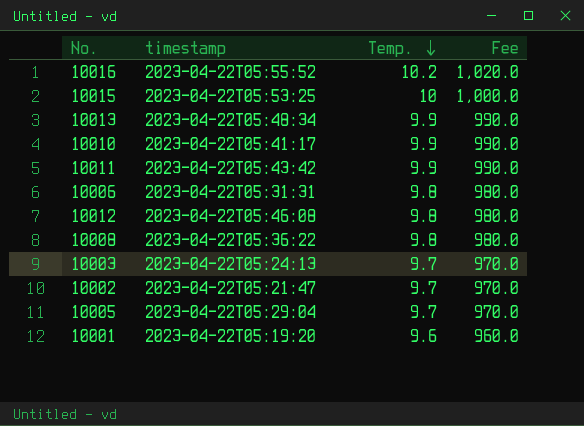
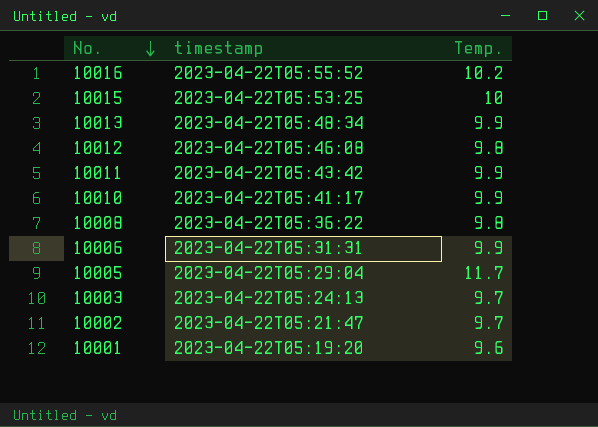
row order: Temp. descending -> No. descending
column Fee | formula: [Temp.] * 100 -> none
10006 | Temp.: 9.8 -> 9.9
10005 | Temp.: 9.7 -> 11.7

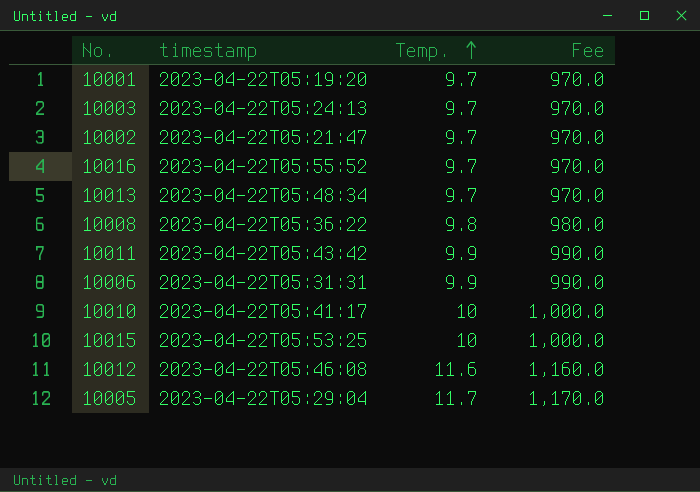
row order: No. descending -> Temp. ascending
column Fee | formula: none -> [Temp.] * 100
10001 | Temp.: 9.6 -> 9.7
10016 | Temp.: 10.2 -> 9.7
10013 | Temp.: 9.9 -> 9.7
10010 | Temp.: 9.9 -> 10
10012 | Temp.: 9.8 -> 11.6

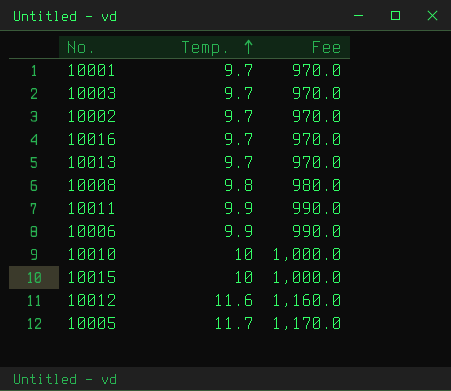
column timestamp | position: 2 -> none

